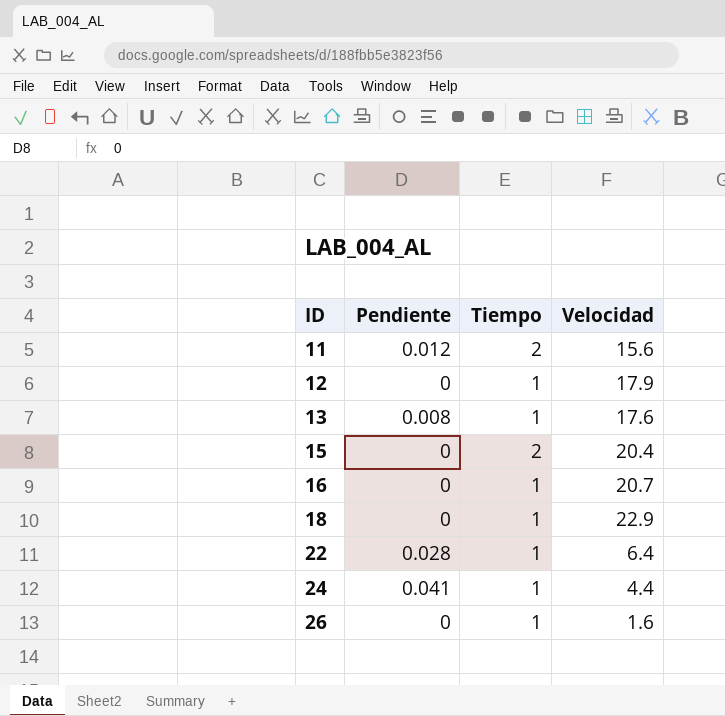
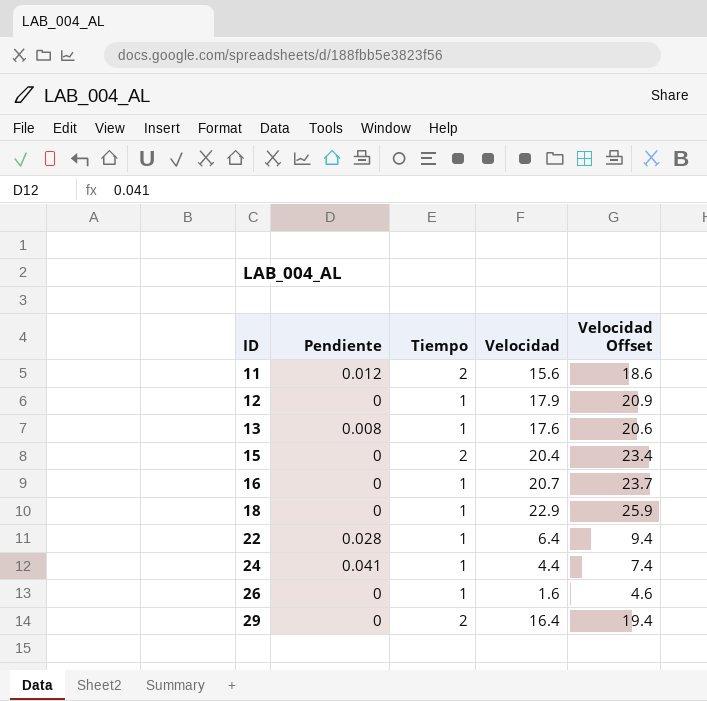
column Velocidad Offset | formula: none -> [Velocidad] + 3
row 29: none -> 0 | 2 | 16.4 | 19.4

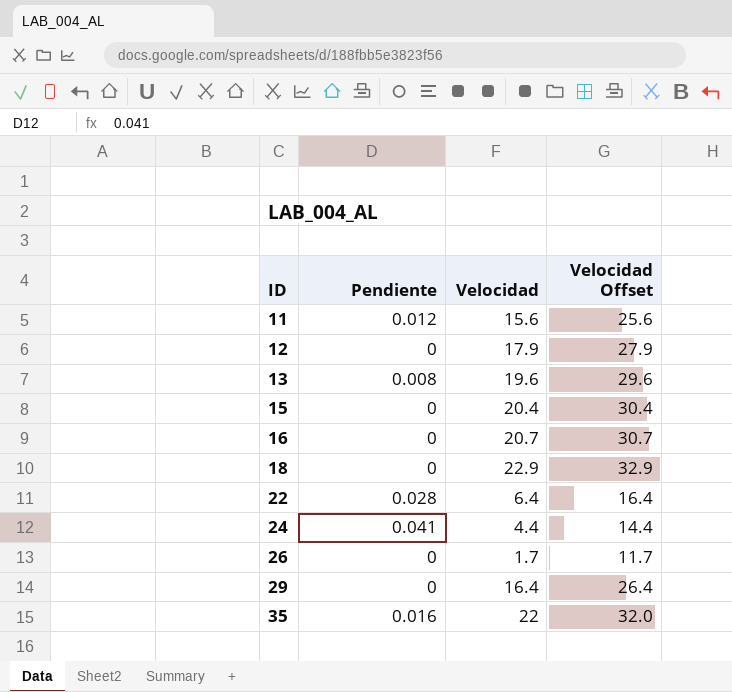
column Tiempo | position: 3 -> none
column Velocidad Offset | formula: [Velocidad] + 3 -> [Velocidad] + 10
13 | Velocidad: 17.6 -> 19.6
26 | Velocidad: 1.6 -> 1.7
row 35: none -> 0.016 | 22 | 32.0

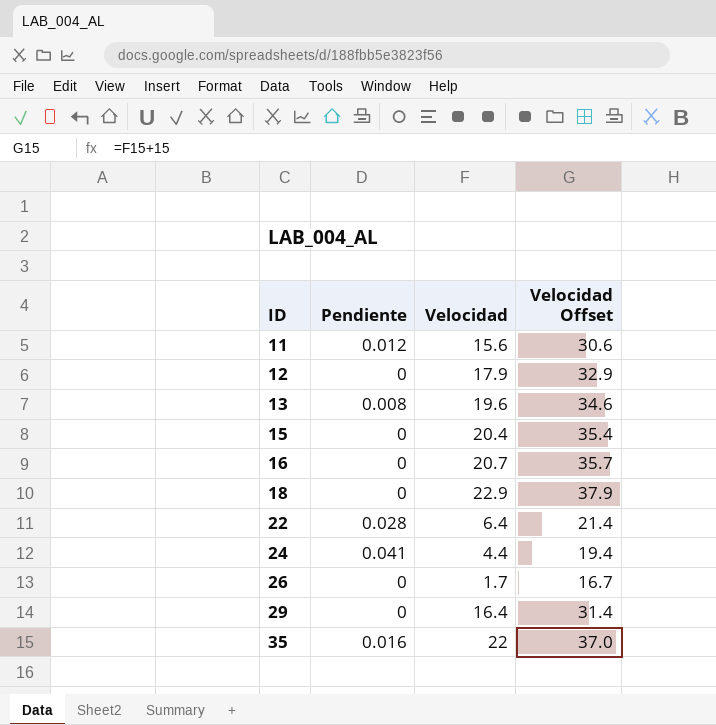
column Velocidad Offset | formula: [Velocidad] + 10 -> [Velocidad] + 15

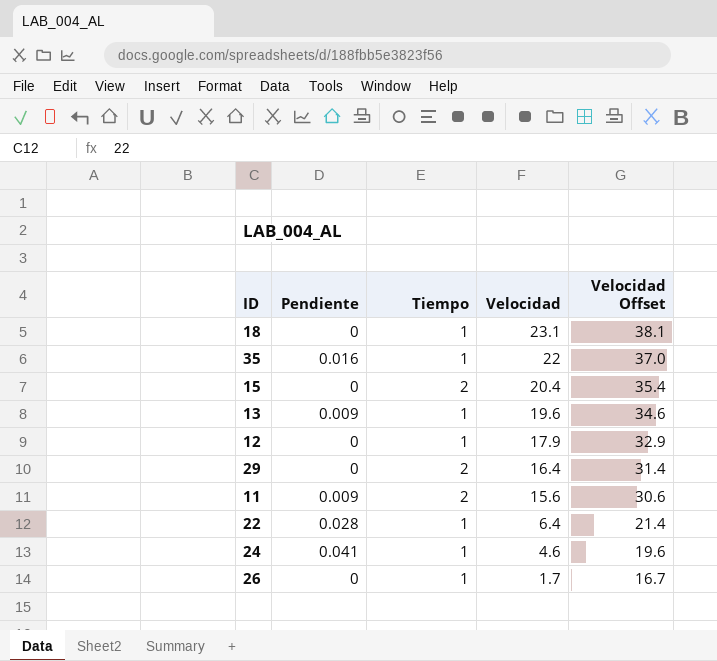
row order: ID ascending -> Velocidad descending
column Tiempo | position: none -> 3
row 16: 0 | 20.7 | 35.7 -> none
18 | Velocidad: 22.9 -> 23.1
18 | Velocidad Offset: 37.9 -> 38.1
13 | Pendiente: 0.008 -> 0.009
11 | Pendiente: 0.012 -> 0.009
24 | Velocidad: 4.4 -> 4.6
24 | Velocidad Offset: 19.4 -> 19.6

